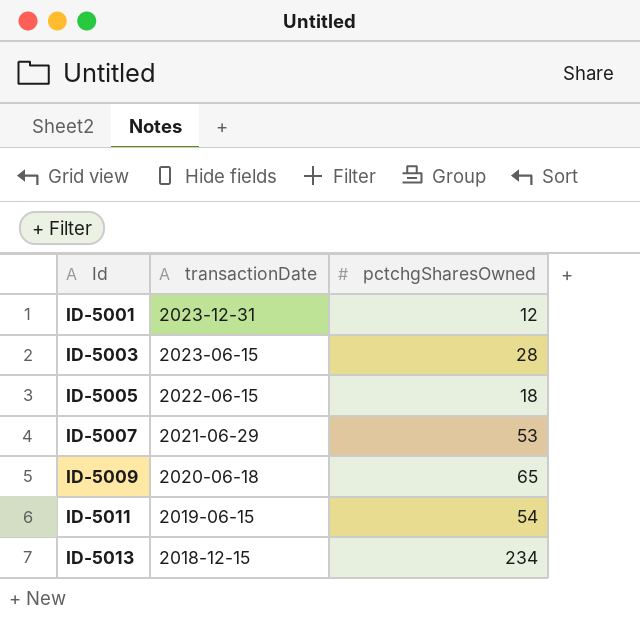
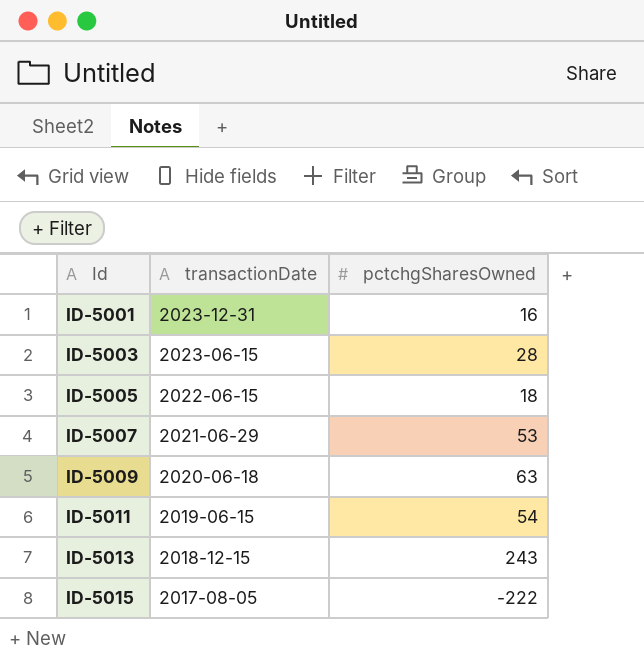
ID-5001 | pctchgSharesOwned: 12 -> 16
ID-5009 | pctchgSharesOwned: 65 -> 63
ID-5013 | pctchgSharesOwned: 234 -> 243
row ID-5015: none -> 2017-08-05 | -222

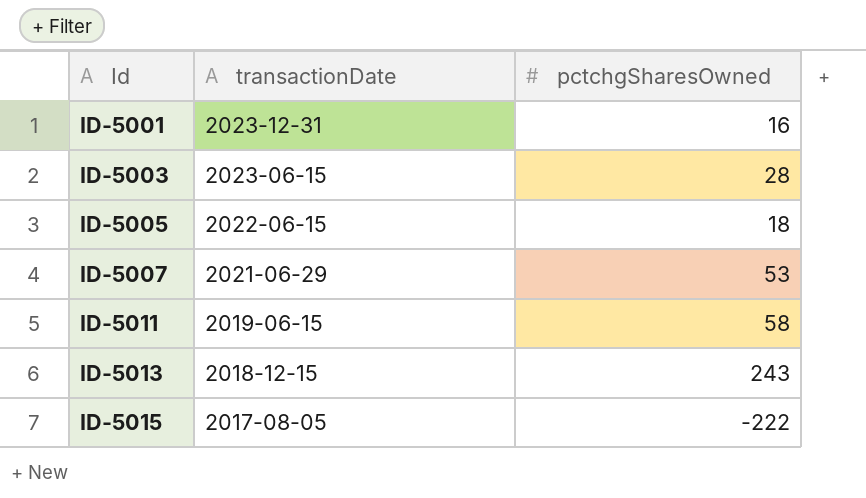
row ID-5009: 2020-06-18 | 63 -> none
ID-5011 | pctchgSharesOwned: 54 -> 58

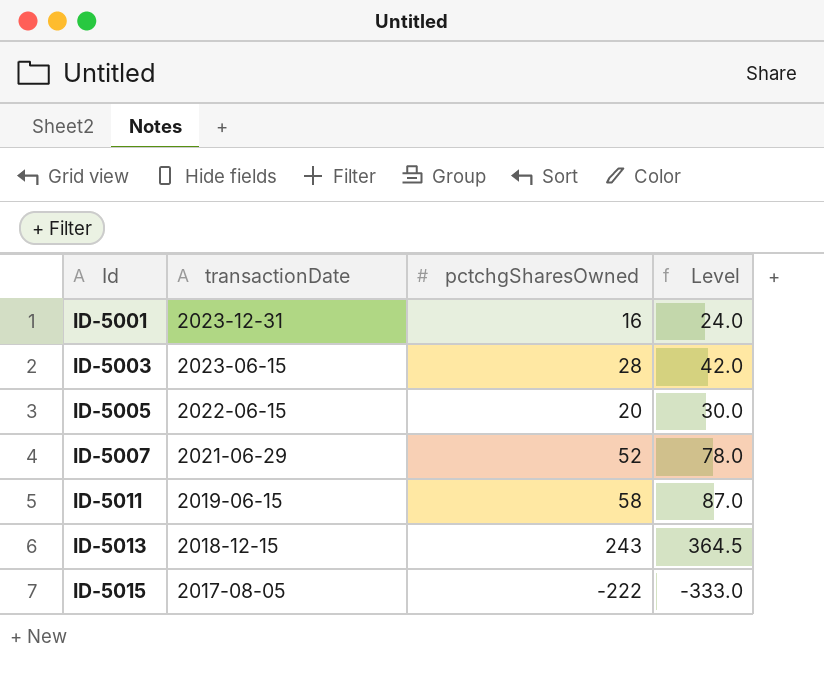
column Level | formula: none -> [pctchgSharesOwned] * 1.5
ID-5005 | pctchgSharesOwned: 18 -> 20
ID-5007 | pctchgSharesOwned: 53 -> 52

